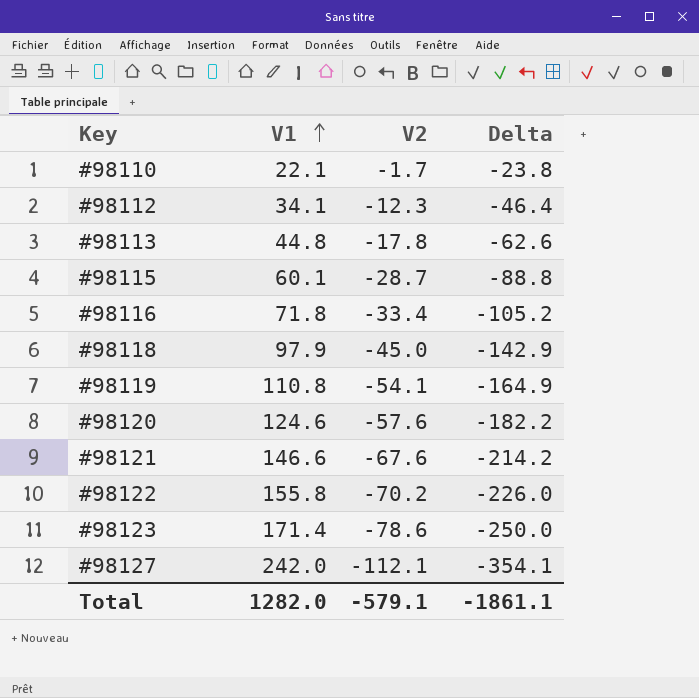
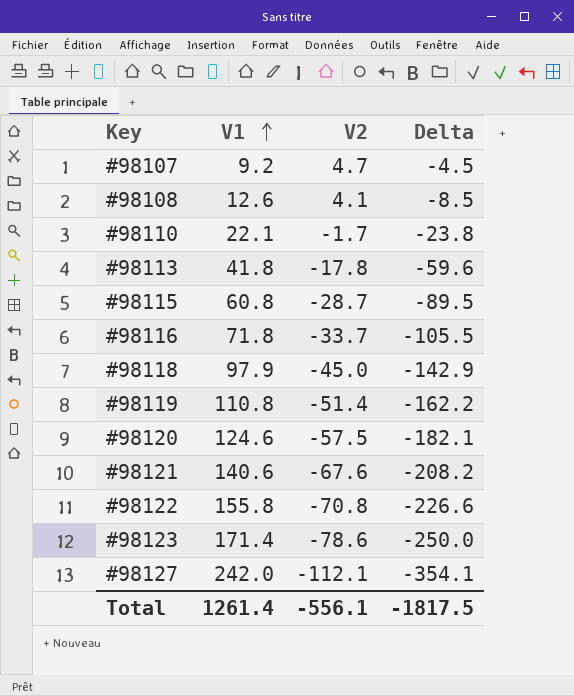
row #98112: 34.1 | -12.3 | -46.4 -> none
row #98107: none -> 9.2 | 4.7 | -4.5
row #98108: none -> 12.6 | 4.1 | -8.5
#98113 | V1: 44.8 -> 41.8
#98113 | Delta: -62.6 -> -59.6
#98115 | V1: 60.1 -> 60.8
#98115 | Delta: -88.8 -> -89.5
#98116 | V2: -33.4 -> -33.7
#98116 | Delta: -105.2 -> -105.5
#98119 | V2: -54.1 -> -51.4
#98119 | Delta: -164.9 -> -162.2
#98120 | V2: -57.6 -> -57.5
#98120 | Delta: -182.2 -> -182.1
#98121 | V1: 146.6 -> 140.6
#98121 | Delta: -214.2 -> -208.2
#98122 | V2: -70.2 -> -70.8
#98122 | Delta: -226.0 -> -226.6
Total | V1: 1282.0 -> 1261.4
Total | V2: -579.1 -> -556.1
Total | Delta: -1861.1 -> -1817.5

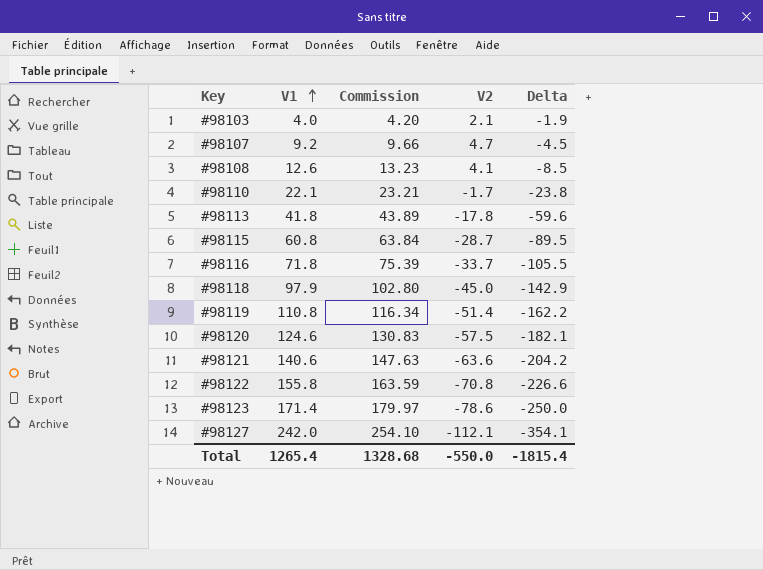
column Commission | formula: none -> [V1] * 1.05
row #98103: none -> 4.0 | 4.20 | 2.1 | -1.9
#98121 | V2: -67.6 -> -63.6
#98121 | Delta: -208.2 -> -204.2
Total | V1: 1261.4 -> 1265.4
Total | V2: -556.1 -> -550.0
Total | Delta: -1817.5 -> -1815.4

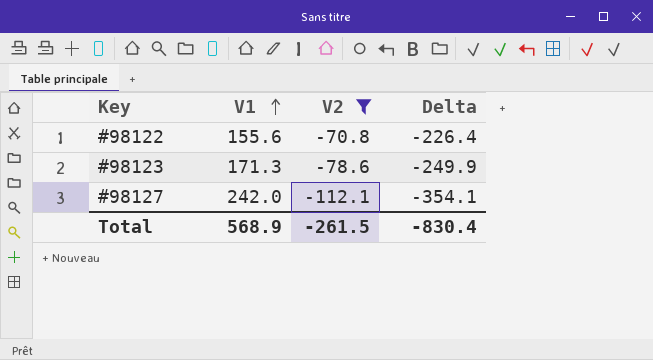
filter: none -> V2 <= -70.8
column Commission | formula: [V1] * 1.05 -> none
#98122 | V1: 155.8 -> 155.6
#98122 | Delta: -226.6 -> -226.4
#98123 | V1: 171.4 -> 171.3
#98123 | Delta: -250.0 -> -249.9
Total | V1: 1265.4 -> 568.9
Total | V2: -550.0 -> -261.5
Total | Delta: -1815.4 -> -830.4

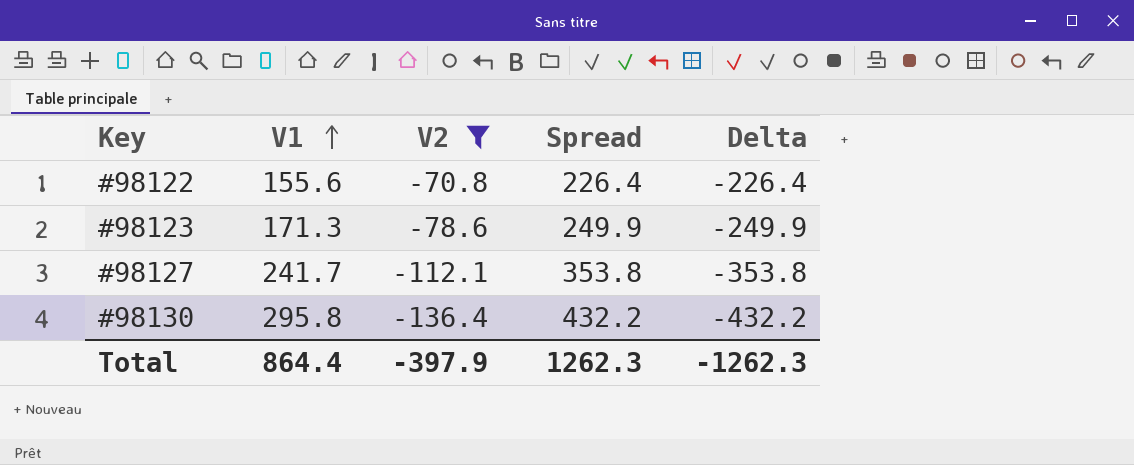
column Spread | formula: none -> [V1] - [V2]
#98127 | V1: 242.0 -> 241.7
#98127 | Delta: -354.1 -> -353.8
row #98130: none -> 295.8 | -136.4 | 432.2 | -432.2
Total | V1: 568.9 -> 864.4
Total | V2: -261.5 -> -397.9
Total | Delta: -830.4 -> -1262.3

